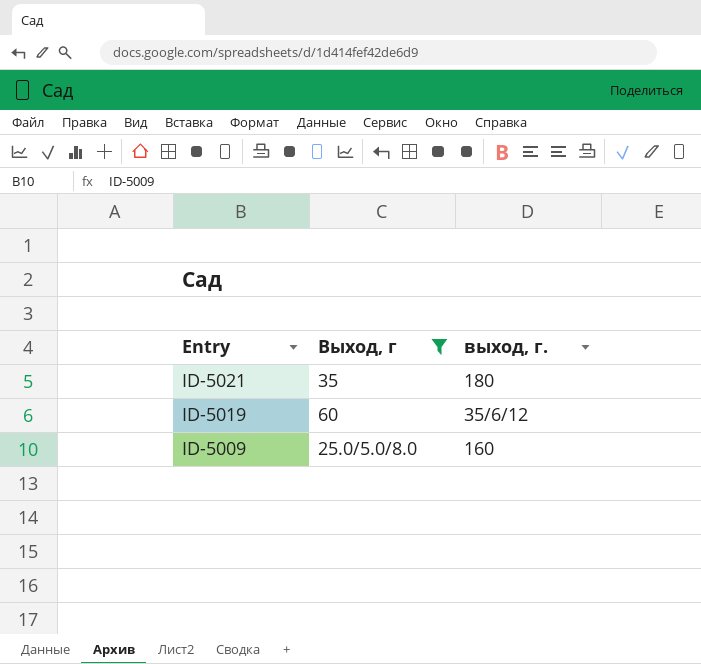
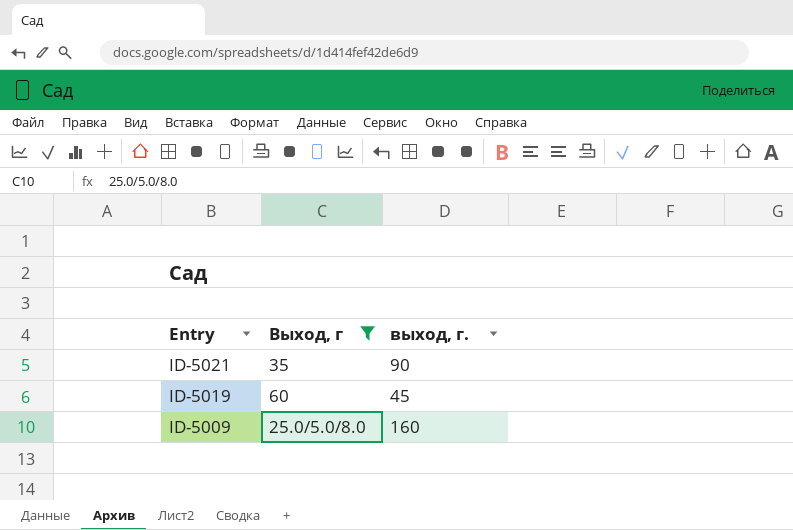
ID-5021 | выход, г.: 180 -> 90
ID-5019 | выход, г.: 35/6/12 -> 45

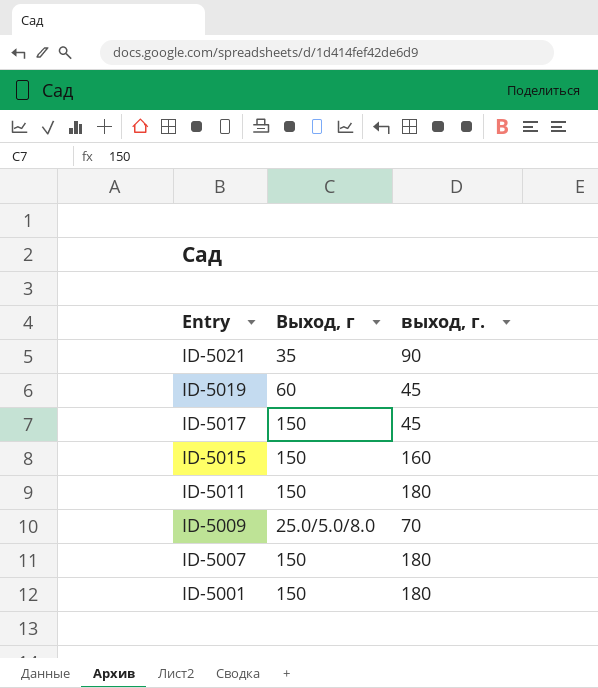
filter: Выход, г != 150 -> none
ID-5009 | выход, г.: 160 -> 70

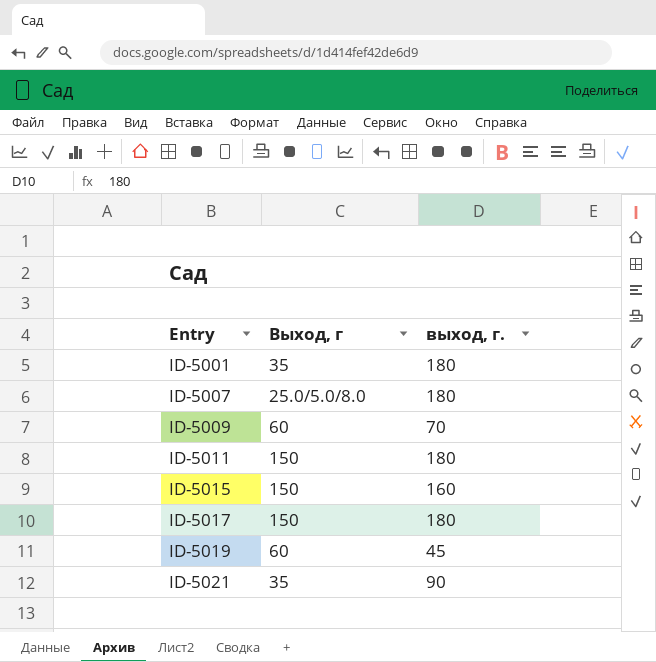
row order: Entry descending -> Entry ascending
ID-5001 | Выход, г: 150 -> 35
ID-5007 | Выход, г: 150 -> 25.0/5.0/8.0
ID-5009 | Выход, г: 25.0/5.0/8.0 -> 60
ID-5017 | выход, г.: 45 -> 180

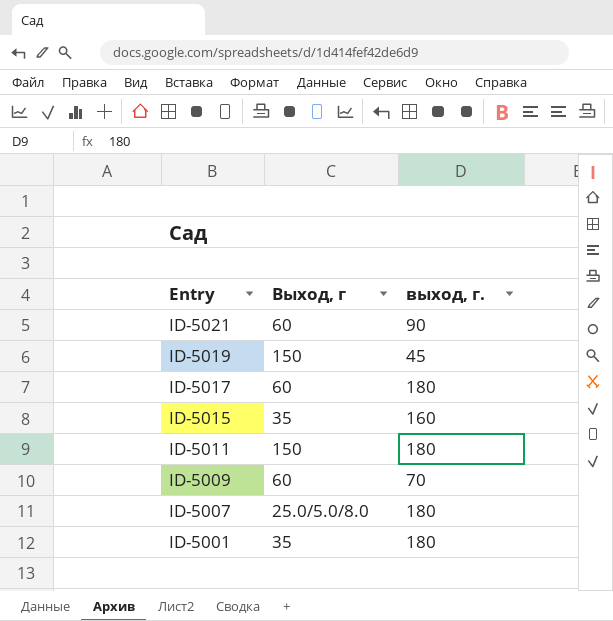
row order: Entry ascending -> Entry descending
ID-5021 | Выход, г: 35 -> 60
ID-5019 | Выход, г: 60 -> 150
ID-5017 | Выход, г: 150 -> 60
ID-5015 | Выход, г: 150 -> 35

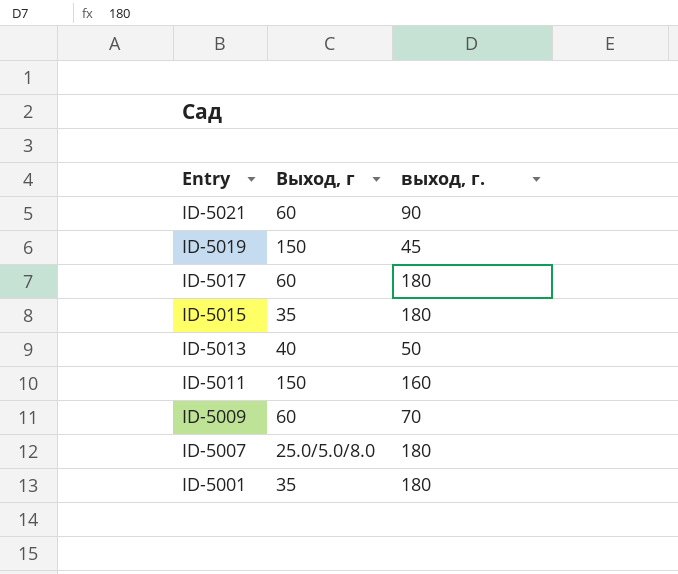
ID-5015 | выход, г.: 160 -> 180
row ID-5013: none -> 40 | 50
ID-5011 | выход, г.: 180 -> 160

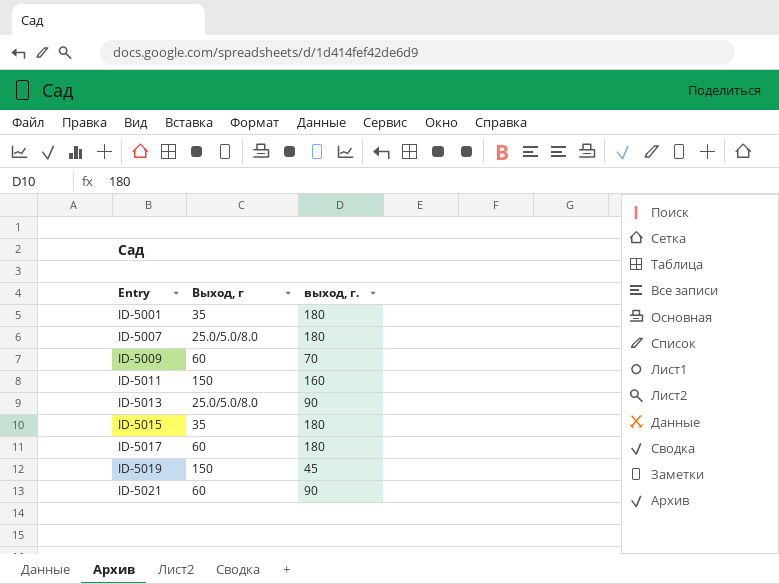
row order: Entry descending -> Entry ascending
ID-5013 | Выход, г: 40 -> 25.0/5.0/8.0
ID-5013 | выход, г.: 50 -> 90

